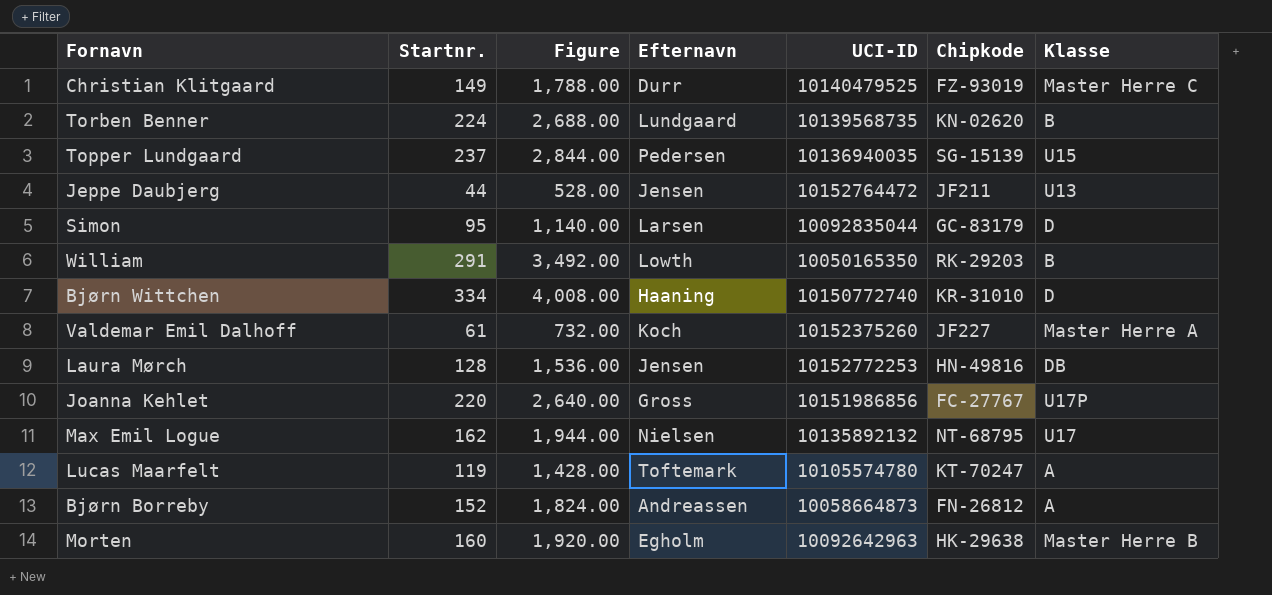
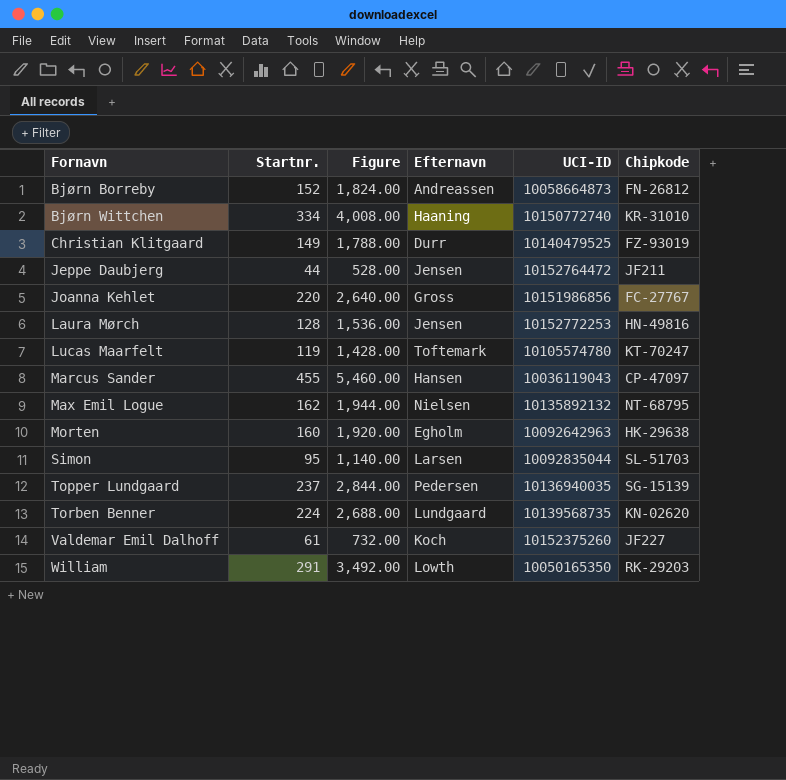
row order: none -> Fornavn ascending
column Klasse | position: 7 -> none
row Marcus Sander: none -> 455 | 5,460.00 | Hansen | 10036119043 | CP-47097
Simon | Chipkode: GC-83179 -> SL-51703

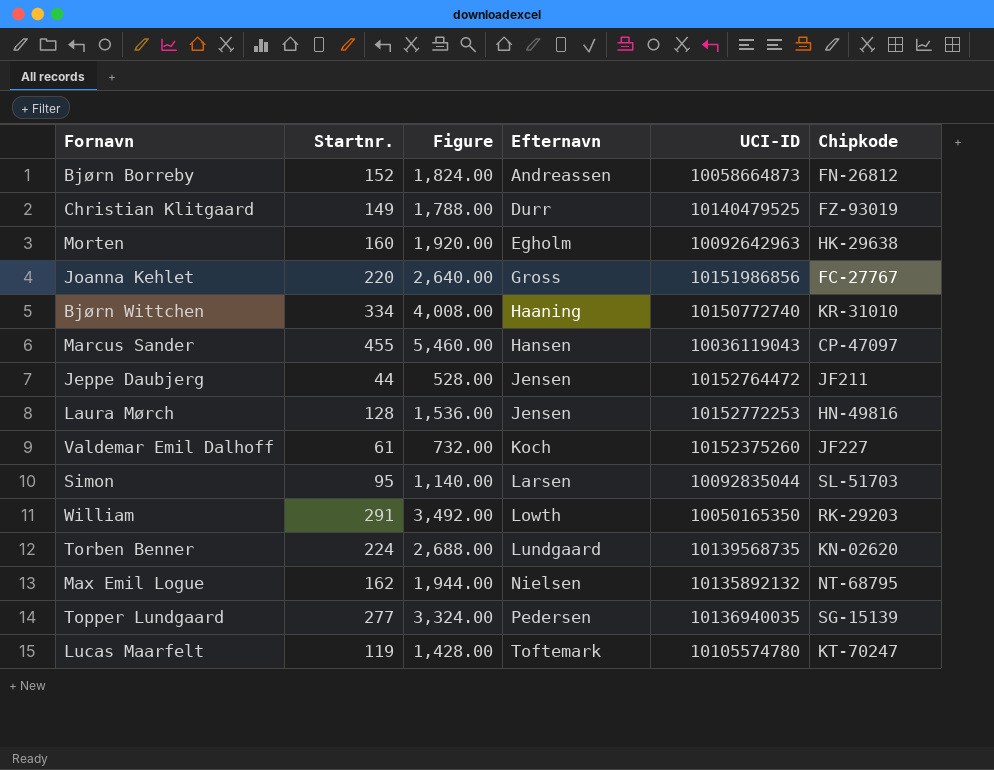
row order: Fornavn ascending -> Efternavn ascending
Topper Lundgaard | Startnr.: 237 -> 277
Topper Lundgaard | Figure: 2,844.00 -> 3,324.00

